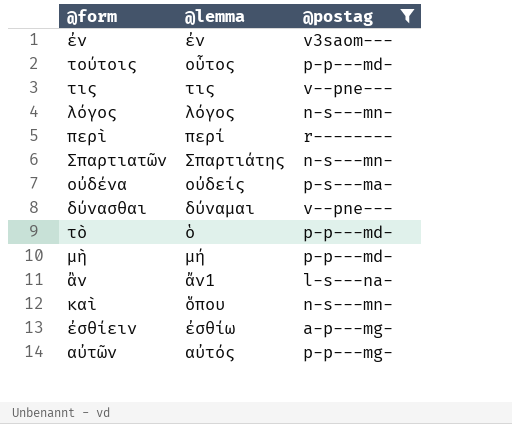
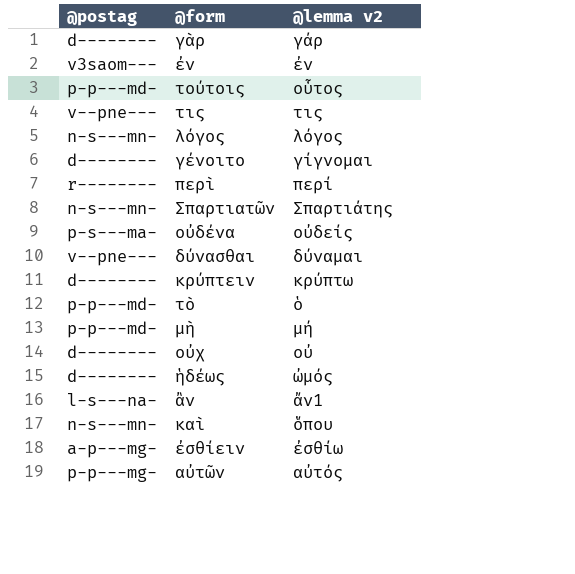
filter: @postag != d-------- -> none
column @postag | position: 3 -> 1
column name: @lemma -> @lemma v2

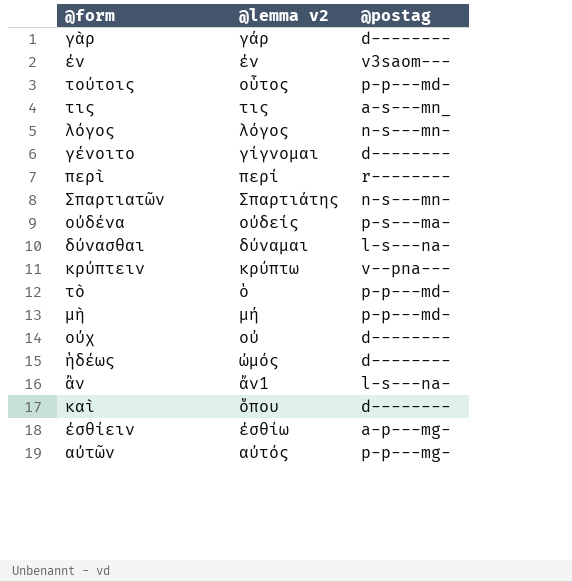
column @postag | position: 1 -> 3
τις | @postag: v--pne--- -> a-s---mn_
δύνασθαι | @postag: v--pne--- -> l-s---na-
κρύπτειν | @postag: d-------- -> v--pna---
καὶ | @postag: n-s---mn- -> d--------

